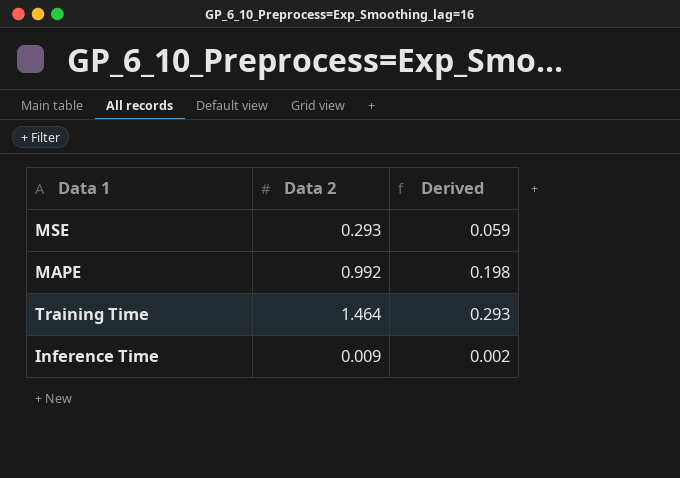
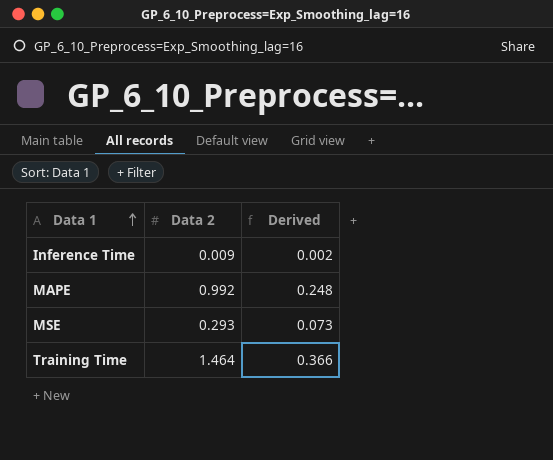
row order: none -> Data 1 ascending
column Derived | formula: [Data 2] * 0.2 -> [Data 2] * 0.25

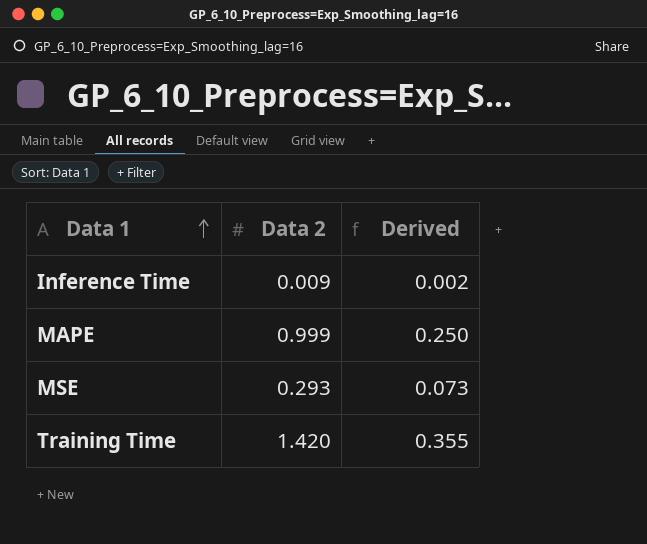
MAPE | Data 2: 0.992 -> 0.999
MAPE | Derived: 0.248 -> 0.250
Training Time | Data 2: 1.464 -> 1.420
Training Time | Derived: 0.366 -> 0.355

